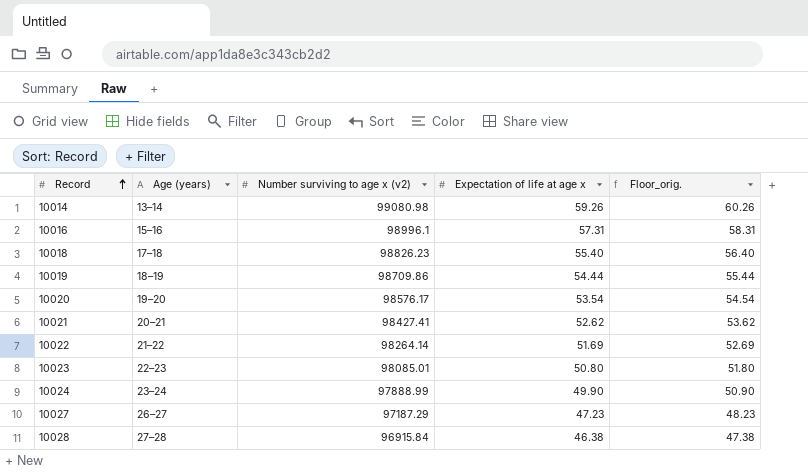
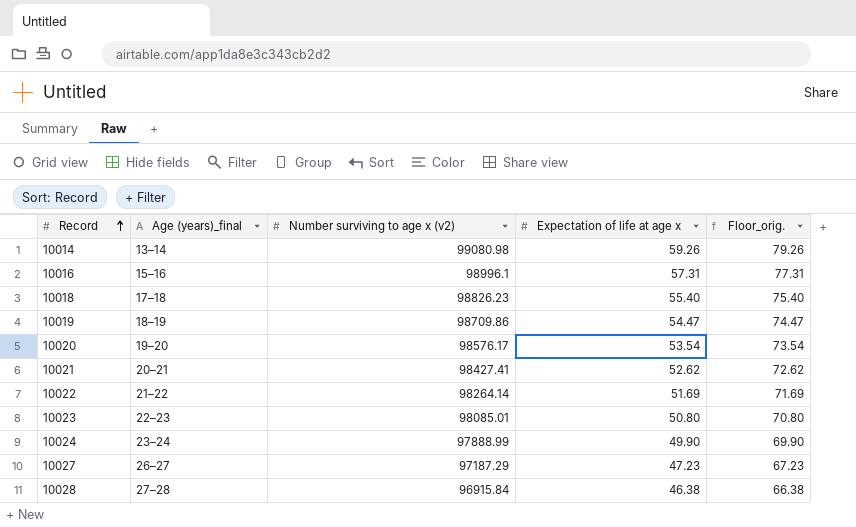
column name: Age (years) -> Age (years)_final
column Floor_orig. | formula: [Expectation of life at age x] + 1 -> [Expectation of life at age x] + 20
10019 | Expectation of life at age x: 54.44 -> 54.47

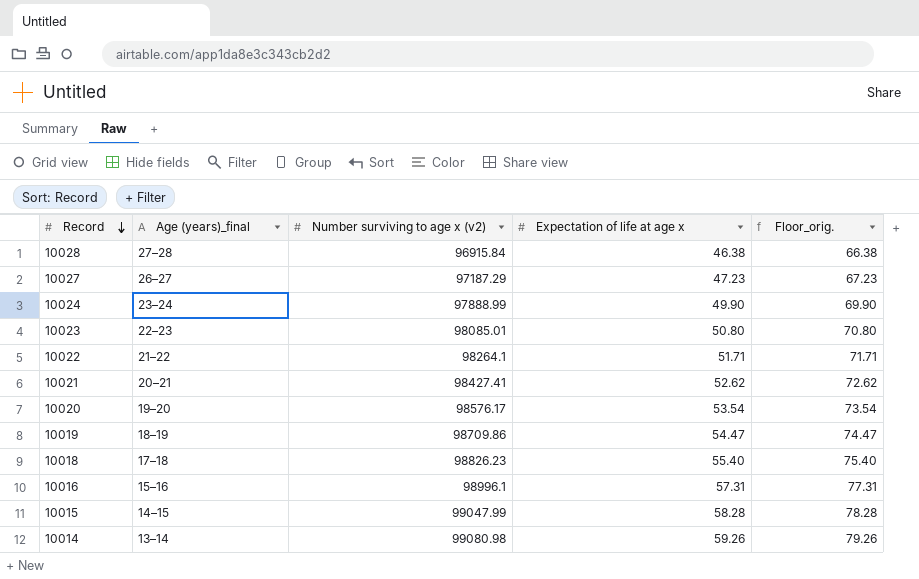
row order: Record ascending -> Record descending
10022 | Number surviving to age x (v2): 98264.14 -> 98264.1
10022 | Expectation of life at age x: 51.69 -> 51.71
10022 | Floor_orig.: 71.69 -> 71.71
row 10015: none -> 14–15 | 99047.99 | 58.28 | 78.28

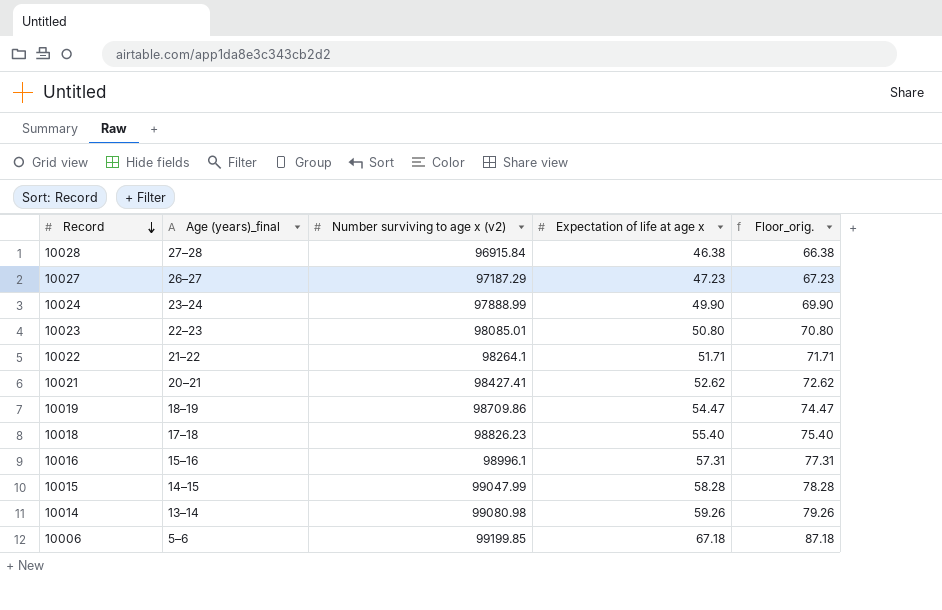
row 10020: 19–20 | 98576.17 | 53.54 | 73.54 -> none
row 10006: none -> 5–6 | 99199.85 | 67.18 | 87.18

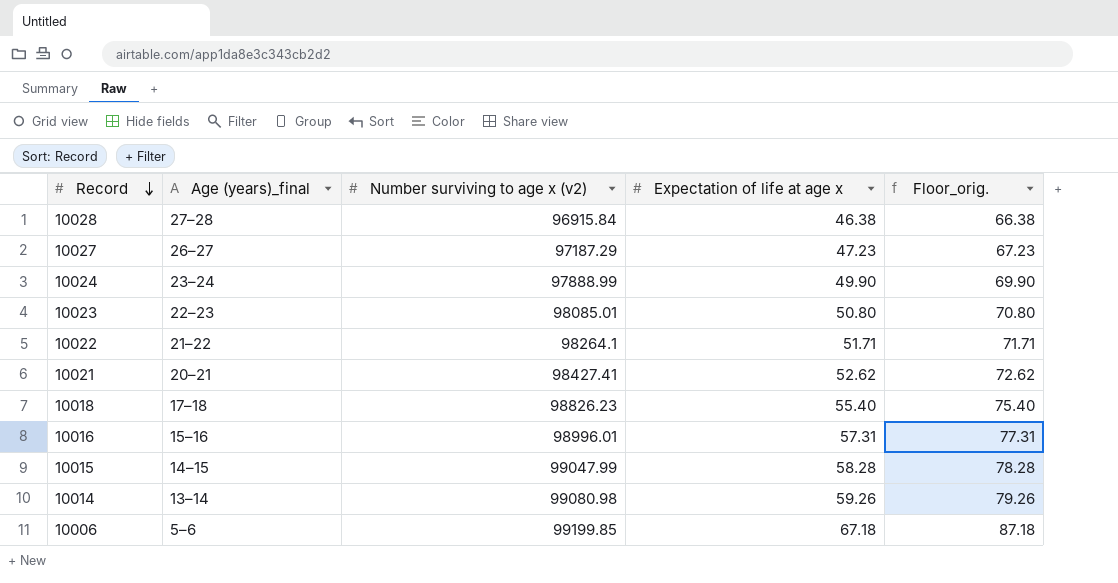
row 10019: 18–19 | 98709.86 | 54.47 | 74.47 -> none
10016 | Number surviving to age x (v2): 98996.1 -> 98996.01

